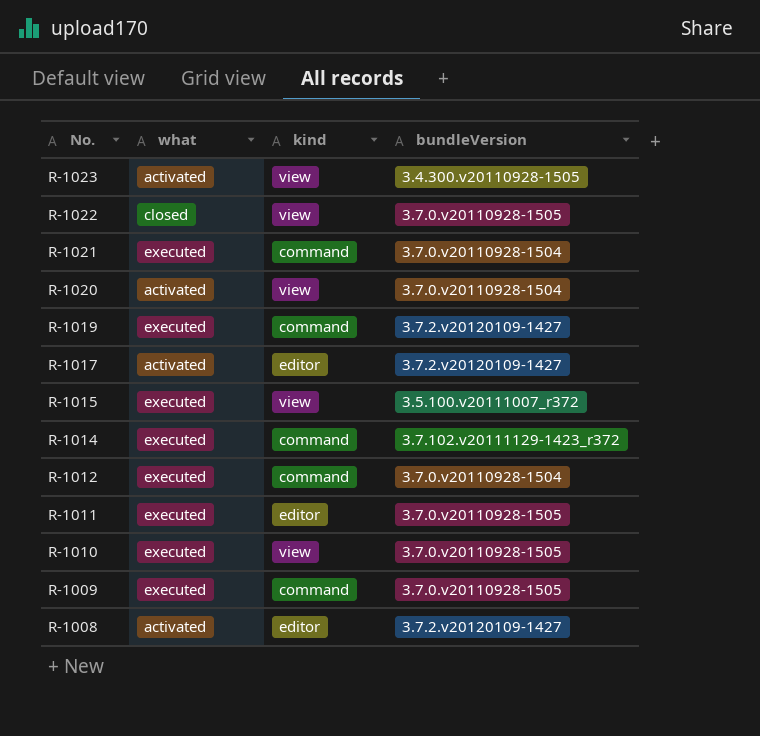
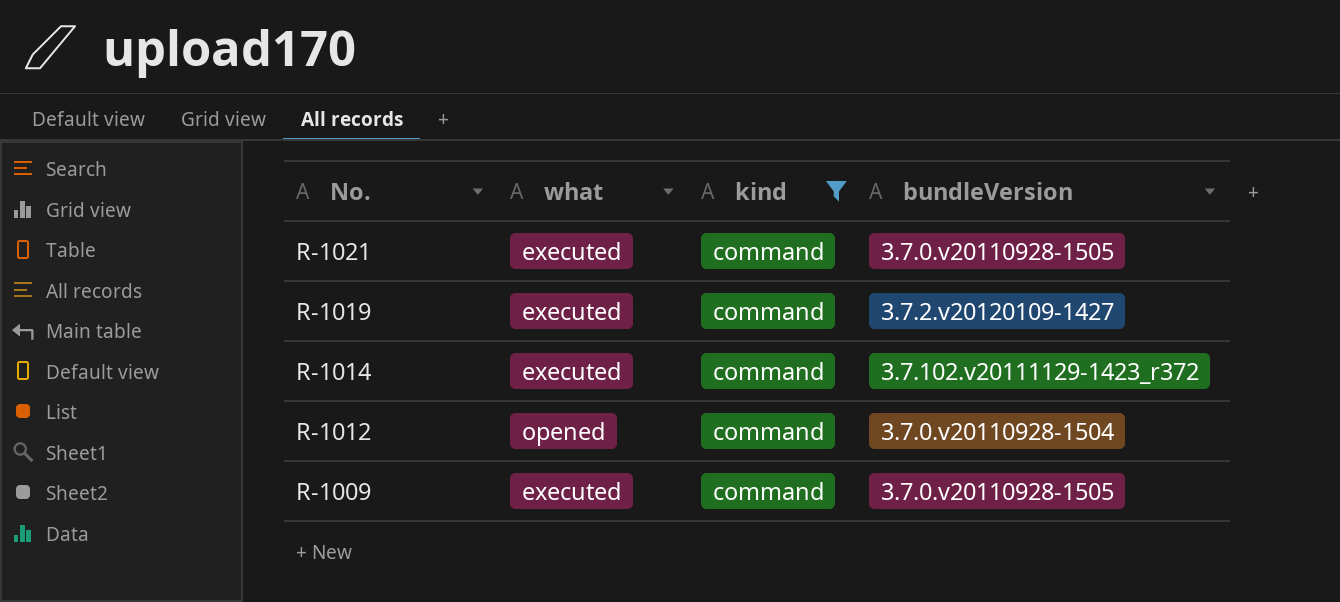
filter: none -> kind = command
R-1021 | bundleVersion: 3.7.0.v20110928-1504 -> 3.7.0.v20110928-1505
R-1012 | what: executed -> opened

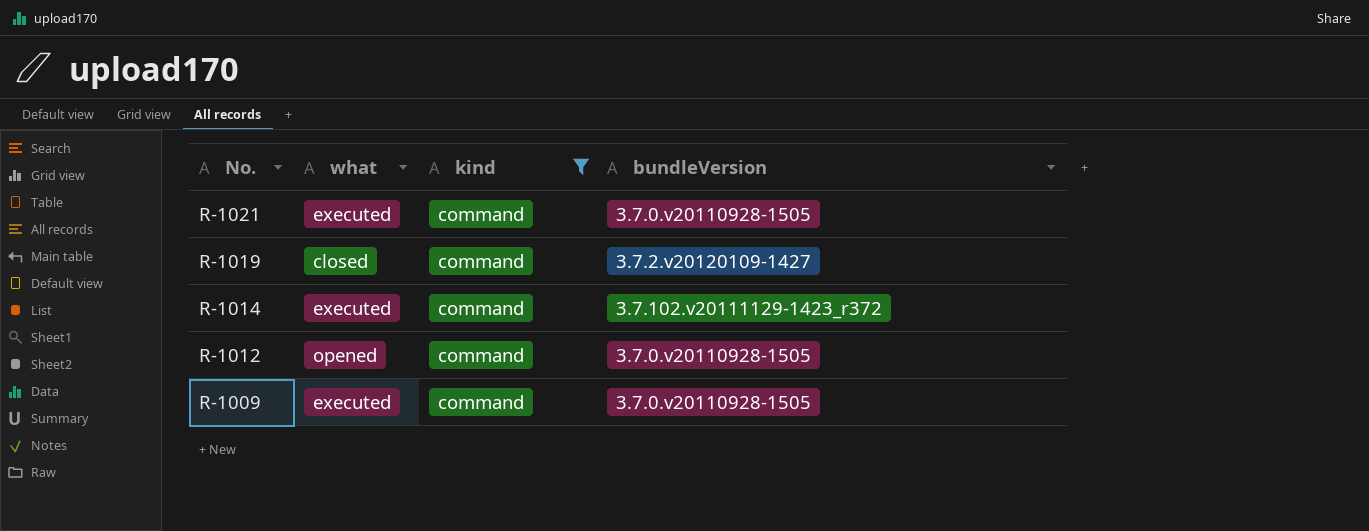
R-1019 | what: executed -> closed
R-1012 | bundleVersion: 3.7.0.v20110928-1504 -> 3.7.0.v20110928-1505

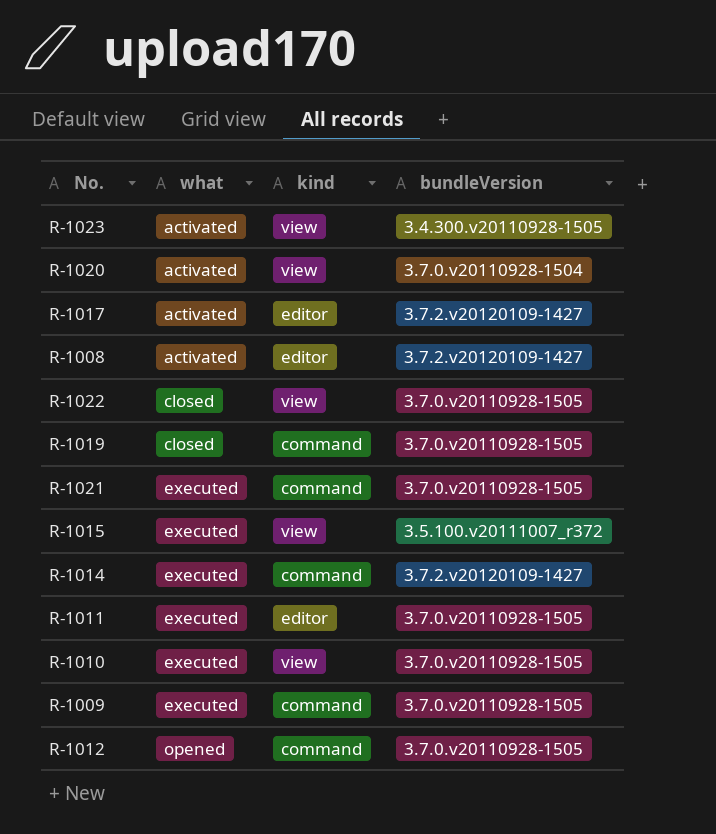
filter: kind = command -> none
row order: No. descending -> what ascending
R-1019 | bundleVersion: 3.7.2.v20120109-1427 -> 3.7.0.v20110928-1505
R-1014 | bundleVersion: 3.7.102.v20111129-1423_r372 -> 3.7.2.v20120109-1427

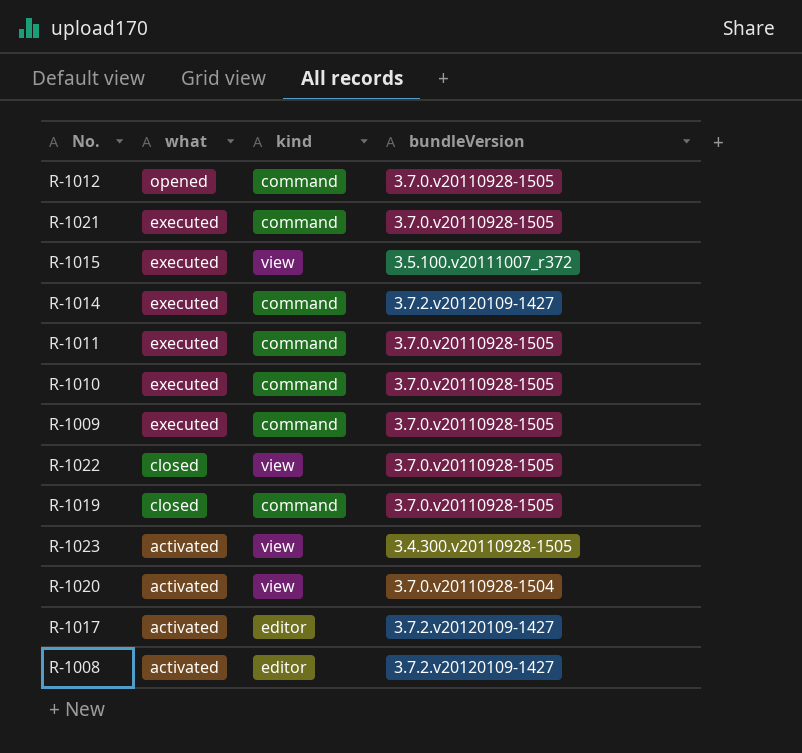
row order: what ascending -> what descending
R-1011 | kind: editor -> command
R-1010 | kind: view -> command

